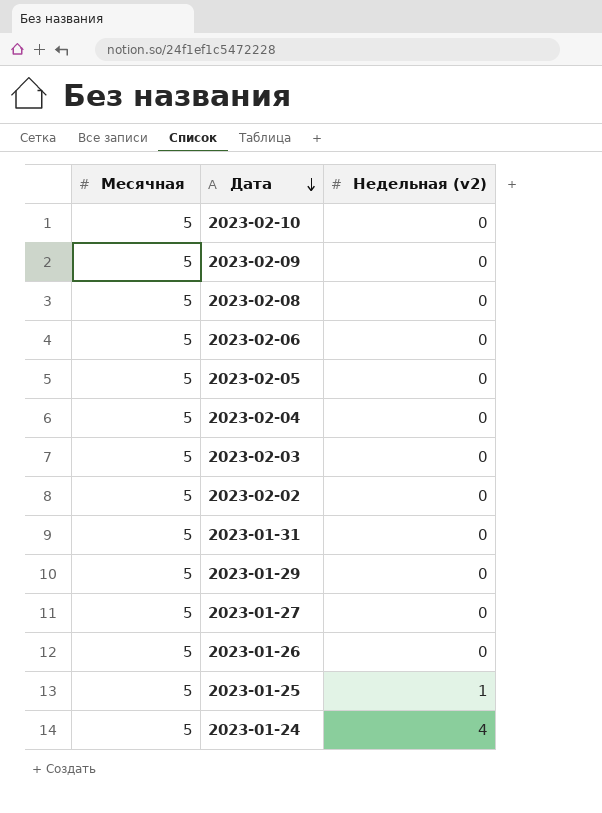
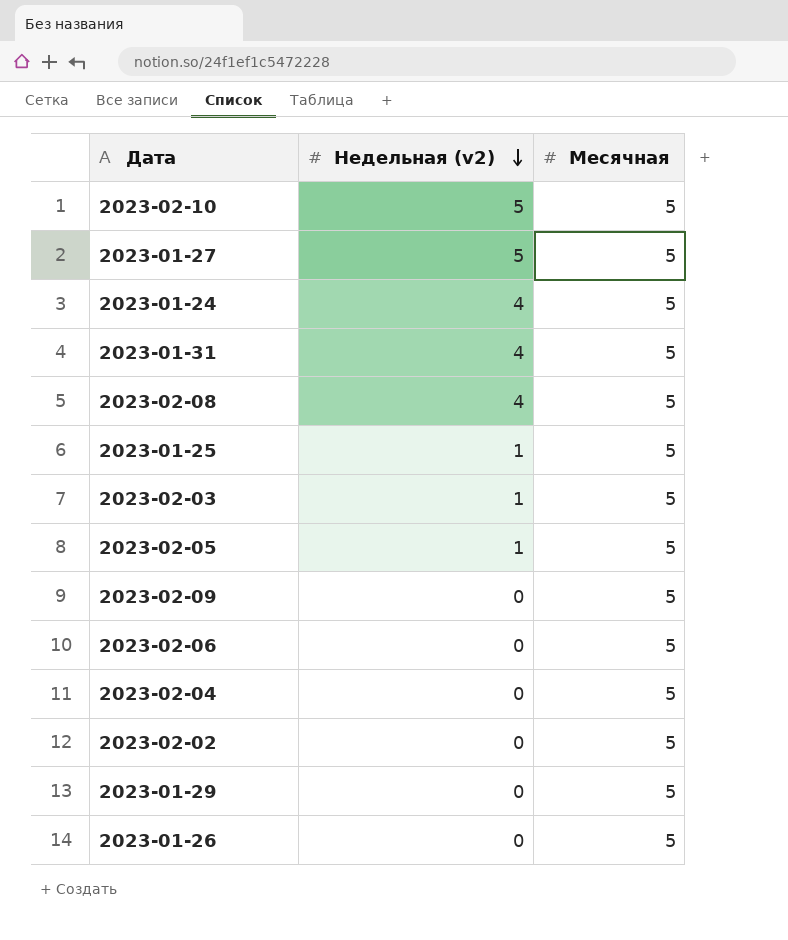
row order: Дата descending -> Недельная (v2) descending
column Месячная | position: 1 -> 3
2023-02-10 | Недельная (v2): 0 -> 5
2023-01-27 | Недельная (v2): 0 -> 5
2023-01-31 | Недельная (v2): 0 -> 4
2023-02-08 | Недельная (v2): 0 -> 4
2023-02-03 | Недельная (v2): 0 -> 1
2023-02-05 | Недельная (v2): 0 -> 1

